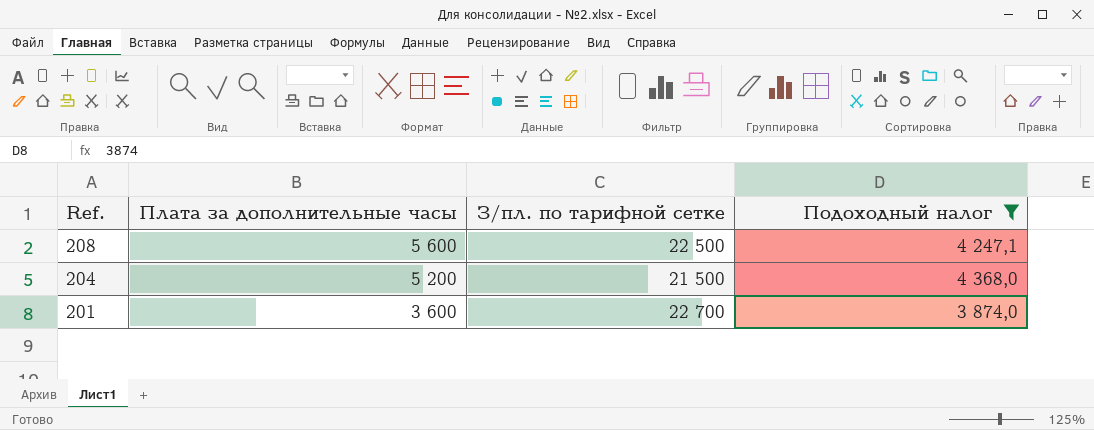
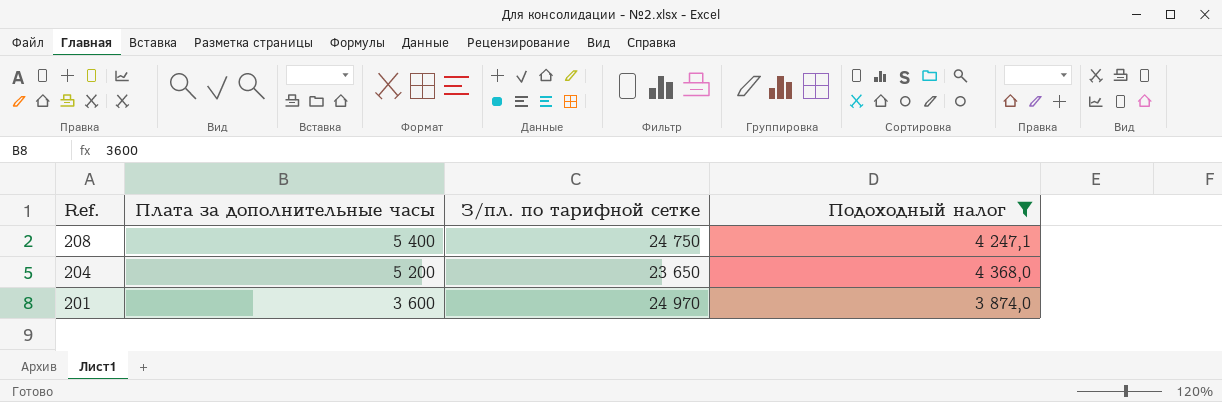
208 | Плата за дополнительные часы: 5 600 -> 5 400
208 | З/пл. по тарифной сетке: 22 500 -> 24 750
204 | З/пл. по тарифной сетке: 21 500 -> 23 650
201 | З/пл. по тарифной сетке: 22 700 -> 24 970

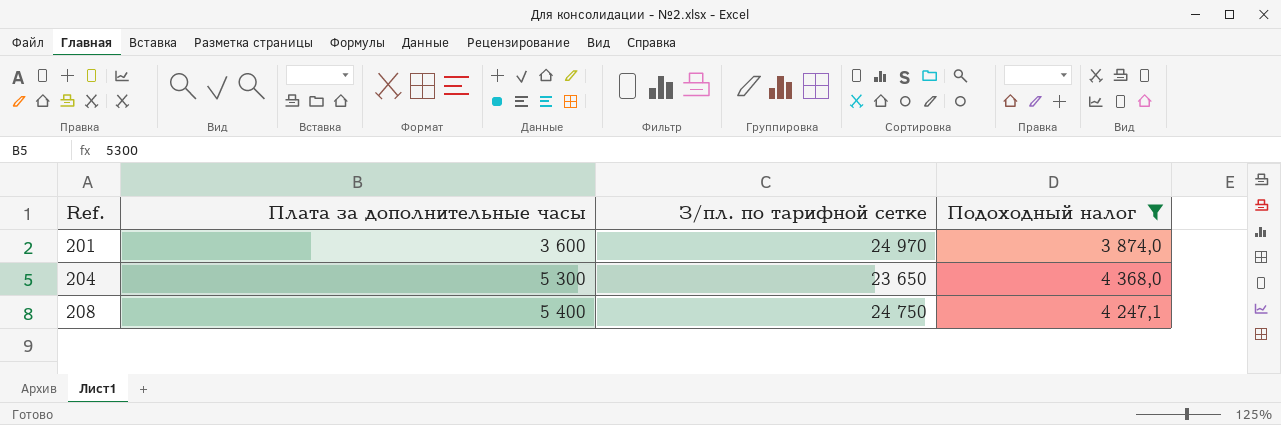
row order: Ref. descending -> Ref. ascending
204 | Плата за дополнительные часы: 5 200 -> 5 300

